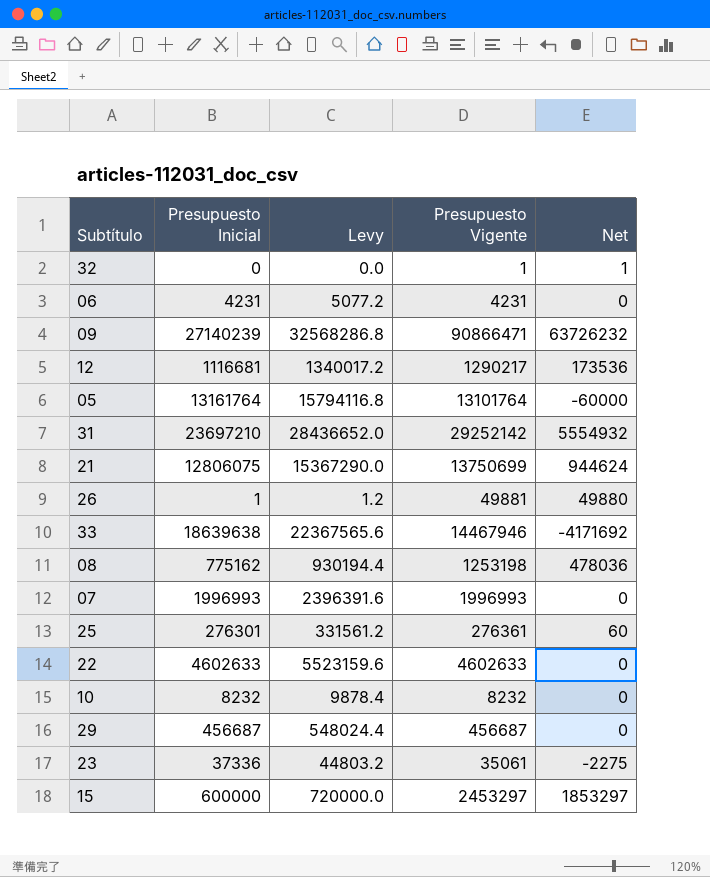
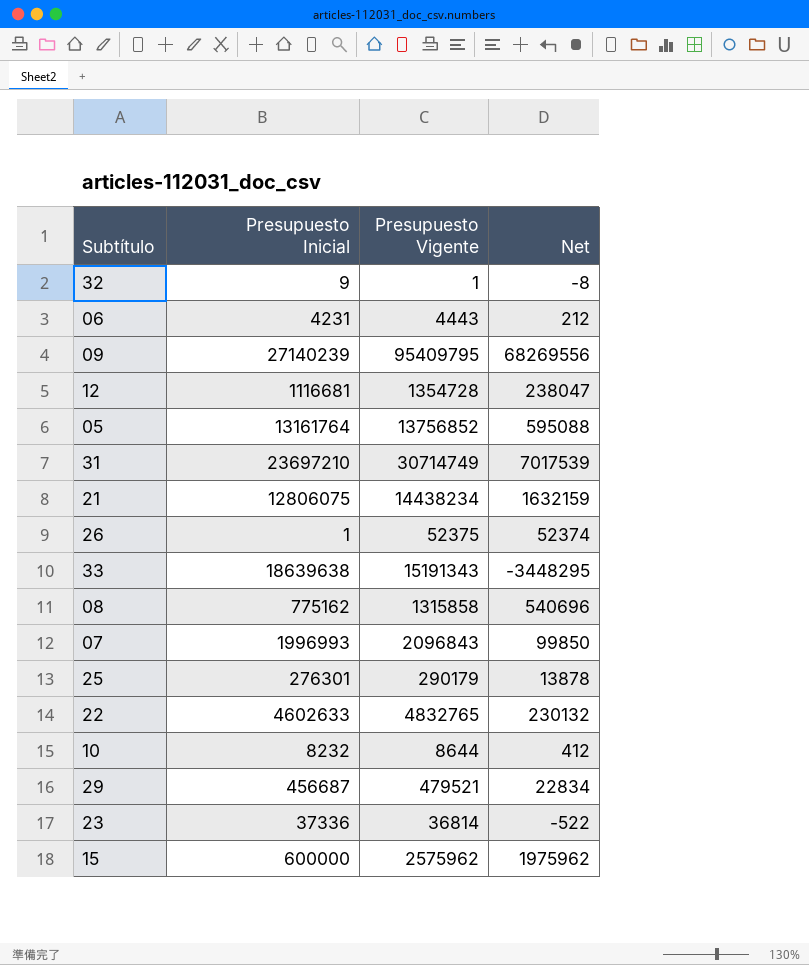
column Levy | formula: [Presupuesto Inicial] * 1.2 -> none
32 | Presupuesto Inicial: 0 -> 9
32 | Net: 1 -> -8
06 | Presupuesto Vigente: 4231 -> 4443
06 | Net: 0 -> 212
09 | Presupuesto Vigente: 90866471 -> 95409795
09 | Net: 63726232 -> 68269556
12 | Presupuesto Vigente: 1290217 -> 1354728
12 | Net: 173536 -> 238047
05 | Presupuesto Vigente: 13101764 -> 13756852
05 | Net: -60000 -> 595088
31 | Presupuesto Vigente: 29252142 -> 30714749
31 | Net: 5554932 -> 7017539
21 | Presupuesto Vigente: 13750699 -> 14438234
21 | Net: 944624 -> 1632159
26 | Presupuesto Vigente: 49881 -> 52375
26 | Net: 49880 -> 52374
33 | Presupuesto Vigente: 14467946 -> 15191343
33 | Net: -4171692 -> -3448295
08 | Presupuesto Vigente: 1253198 -> 1315858
08 | Net: 478036 -> 540696
07 | Presupuesto Vigente: 1996993 -> 2096843
07 | Net: 0 -> 99850
25 | Presupuesto Vigente: 276361 -> 290179
25 | Net: 60 -> 13878
22 | Presupuesto Vigente: 4602633 -> 4832765
22 | Net: 0 -> 230132
10 | Presupuesto Vigente: 8232 -> 8644
10 | Net: 0 -> 412
29 | Presupuesto Vigente: 456687 -> 479521
29 | Net: 0 -> 22834
23 | Presupuesto Vigente: 35061 -> 36814
23 | Net: -2275 -> -522
15 | Presupuesto Vigente: 2453297 -> 2575962
15 | Net: 1853297 -> 1975962

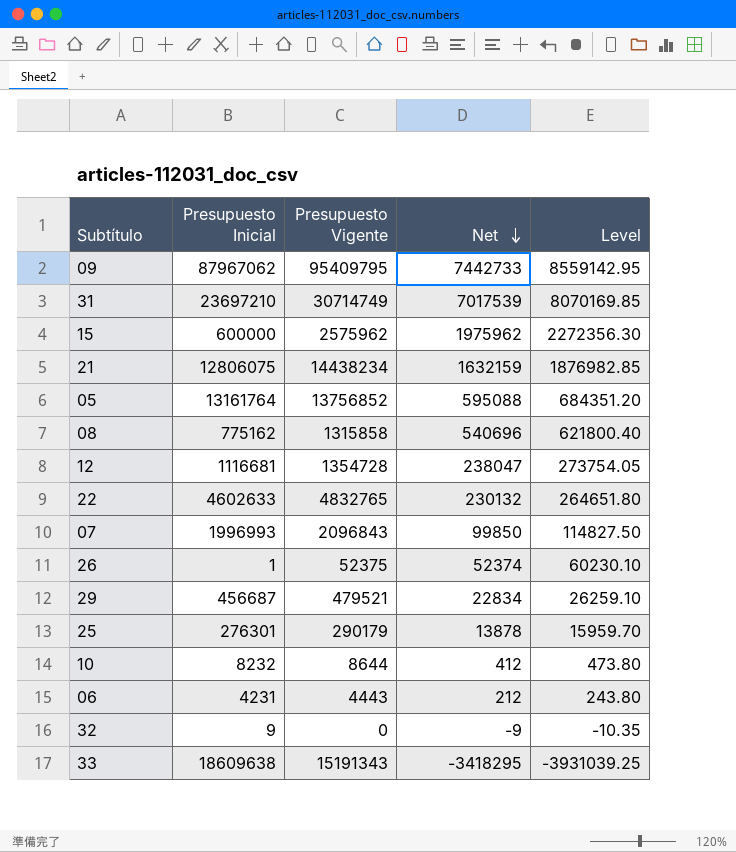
row order: none -> Net descending
column Level | formula: none -> [Net] * 1.15
row 23: 37336 | 36814 | -522 -> none
09 | Presupuesto Inicial: 27140239 -> 87967062
09 | Net: 68269556 -> 7442733
32 | Presupuesto Vigente: 1 -> 0
32 | Net: -8 -> -9
33 | Presupuesto Inicial: 18639638 -> 18609638
33 | Net: -3448295 -> -3418295

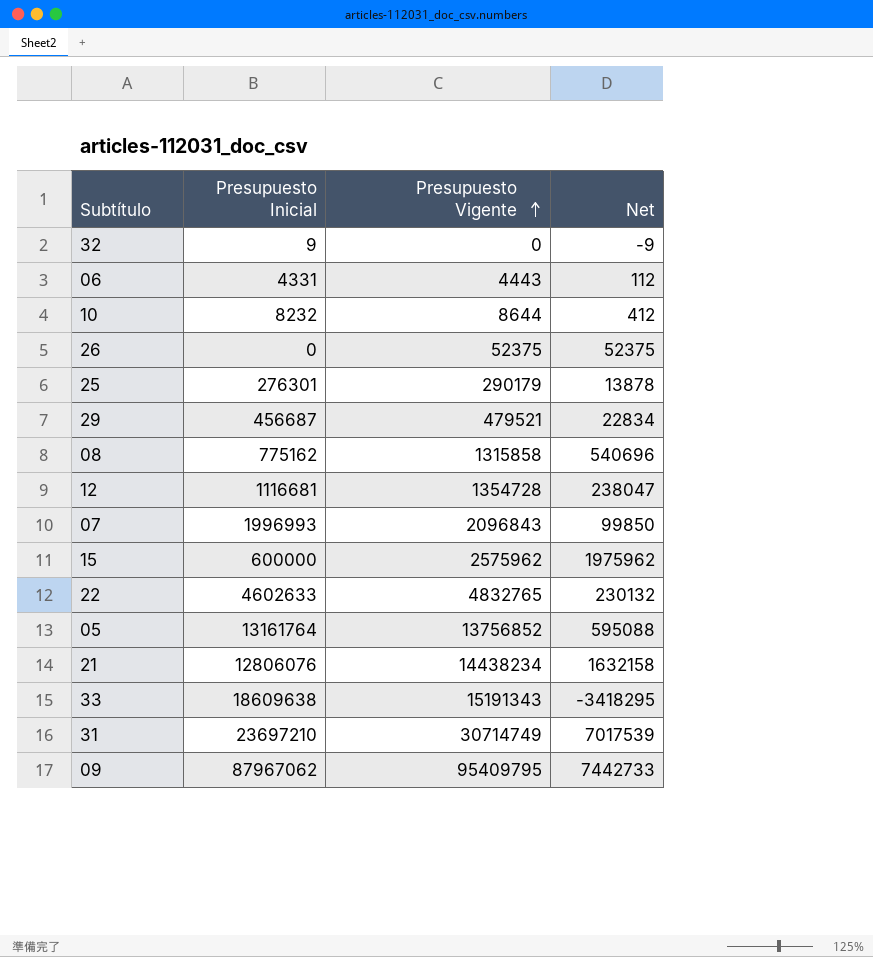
row order: Net descending -> Presupuesto Vigente ascending
column Level | formula: [Net] * 1.15 -> none
06 | Presupuesto Inicial: 4231 -> 4331
06 | Net: 212 -> 112
26 | Presupuesto Inicial: 1 -> 0
26 | Net: 52374 -> 52375
21 | Presupuesto Inicial: 12806075 -> 12806076
21 | Net: 1632159 -> 1632158

